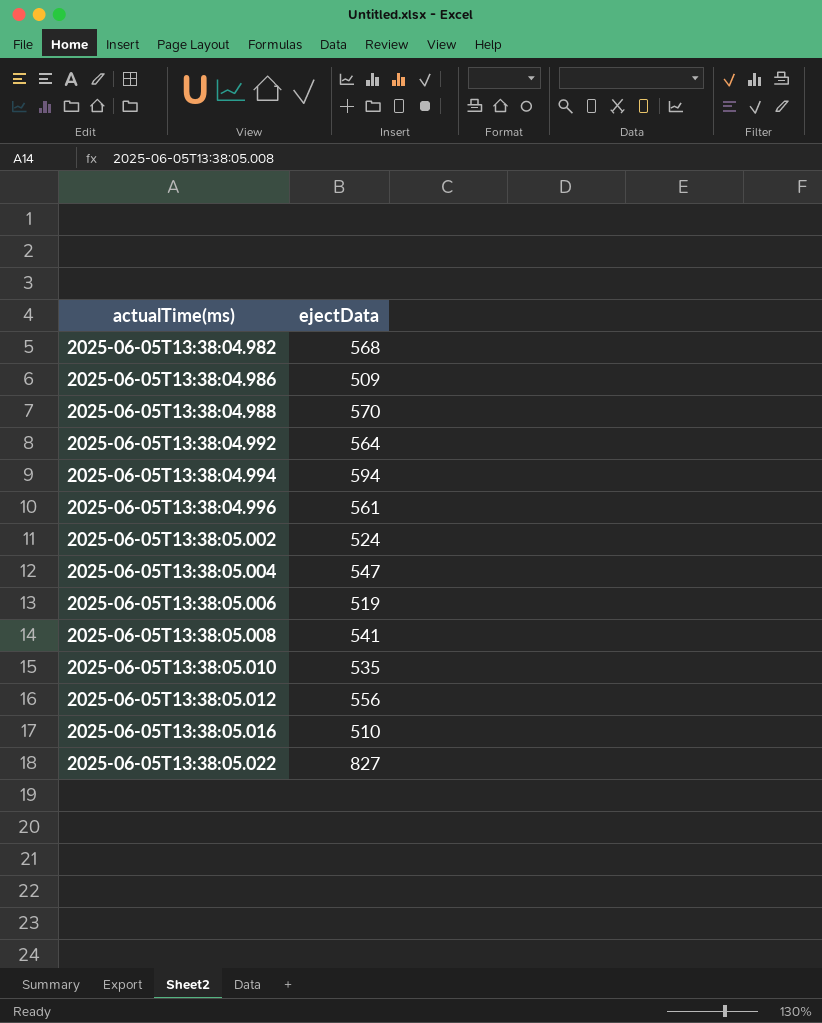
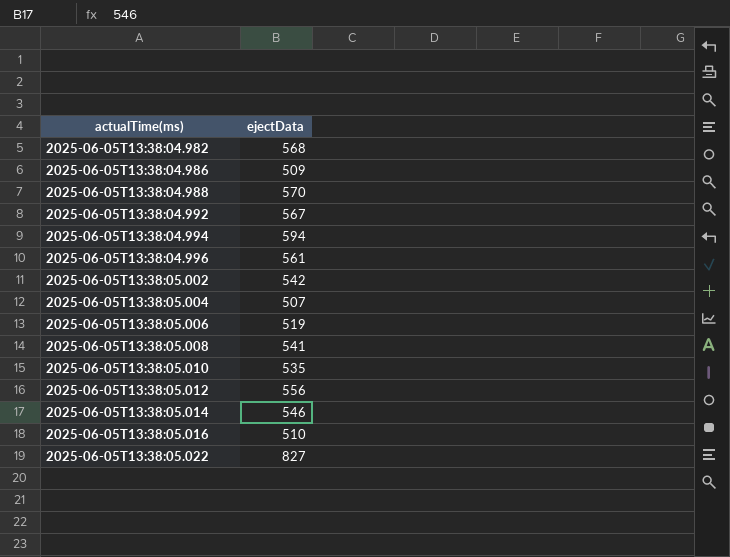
2025-06-05T13:38:04.992 | ejectData: 564 -> 567
2025-06-05T13:38:05.002 | ejectData: 524 -> 542
2025-06-05T13:38:05.004 | ejectData: 547 -> 507
row 2025-06-05T13:38:05.014: none -> 546

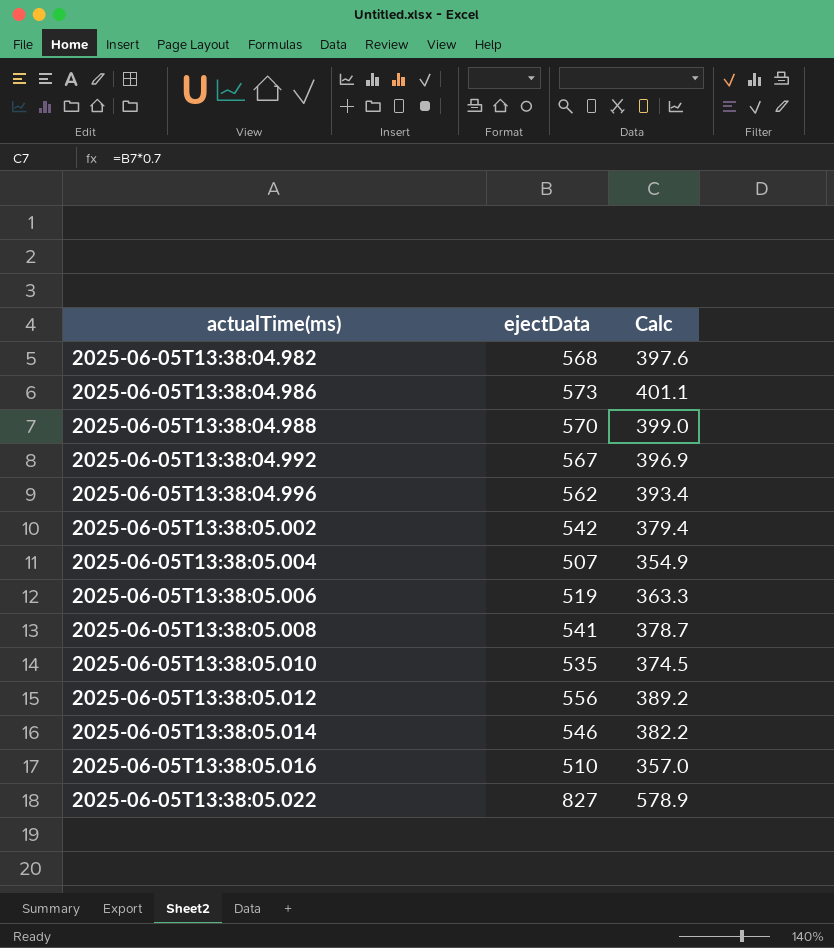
column Calc | formula: none -> [ejectData] * 0.7
row 2025-06-05T13:38:04.994: 594 -> none
2025-06-05T13:38:04.986 | ejectData: 509 -> 573
2025-06-05T13:38:04.996 | ejectData: 561 -> 562

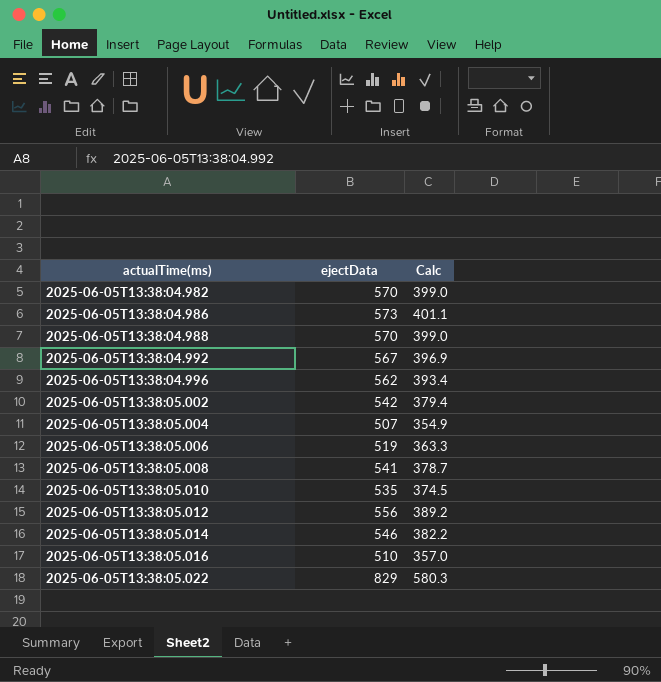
2025-06-05T13:38:04.982 | ejectData: 568 -> 570
2025-06-05T13:38:04.982 | Calc: 397.6 -> 399.0
2025-06-05T13:38:05.022 | ejectData: 827 -> 829
2025-06-05T13:38:05.022 | Calc: 578.9 -> 580.3

